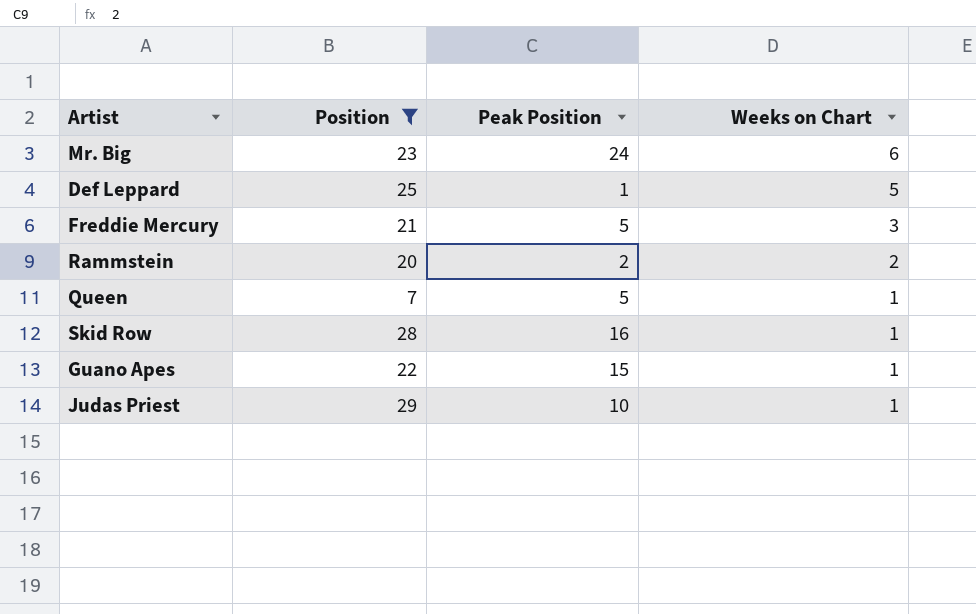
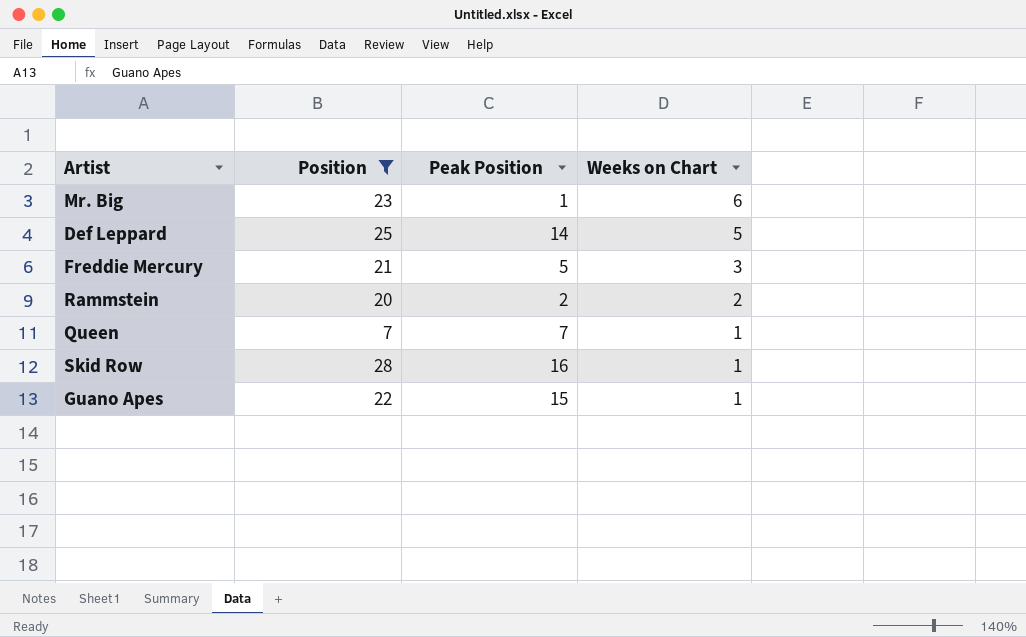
row Judas Priest: 29 | 10 | 1 -> none
Mr. Big | Peak Position: 24 -> 1
Def Leppard | Peak Position: 1 -> 14
Queen | Peak Position: 5 -> 7

